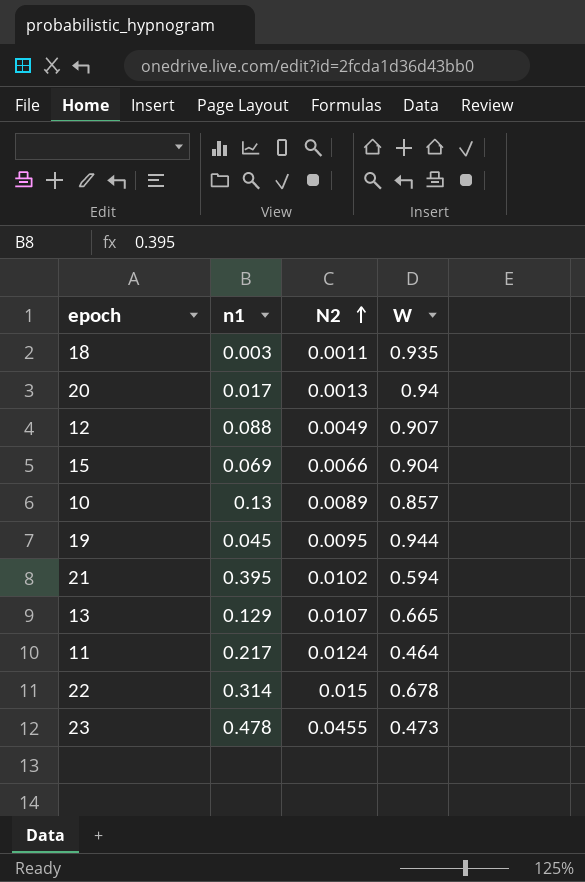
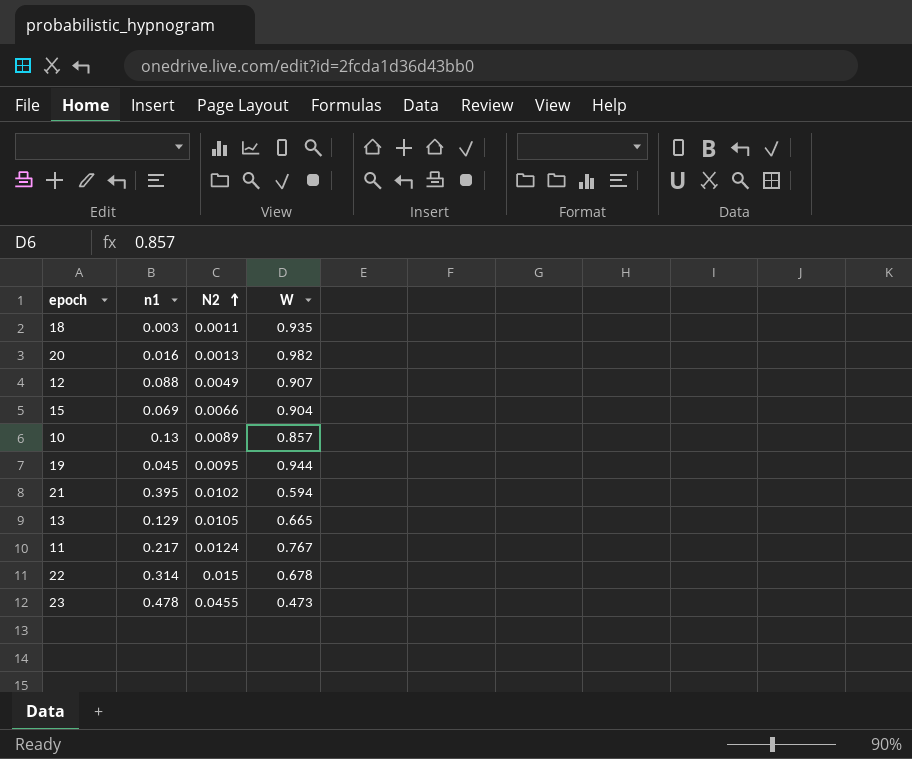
20 | n1: 0.017 -> 0.016
20 | W: 0.94 -> 0.982
13 | N2: 0.0107 -> 0.0105
11 | W: 0.464 -> 0.767

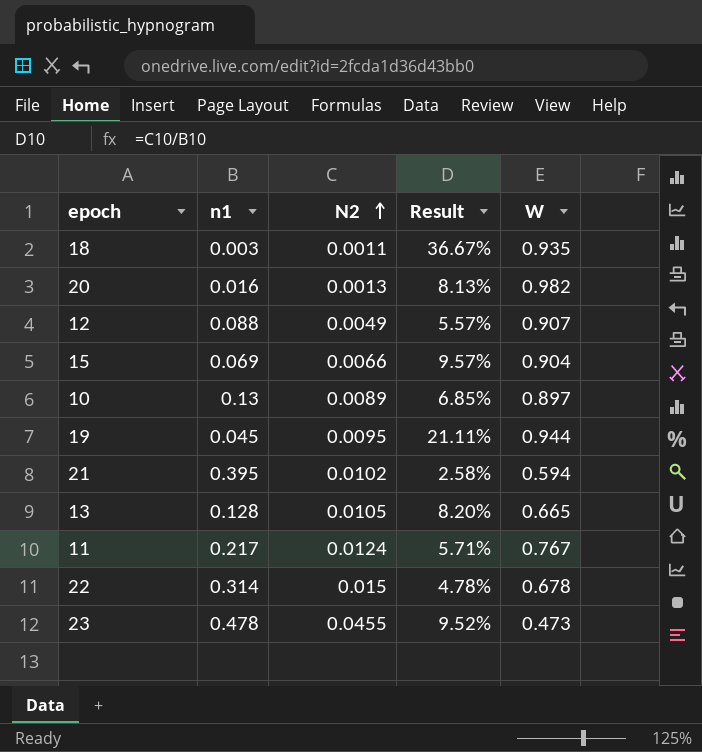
column Result | formula: none -> [N2] / [n1]
10 | W: 0.857 -> 0.897
13 | n1: 0.129 -> 0.128

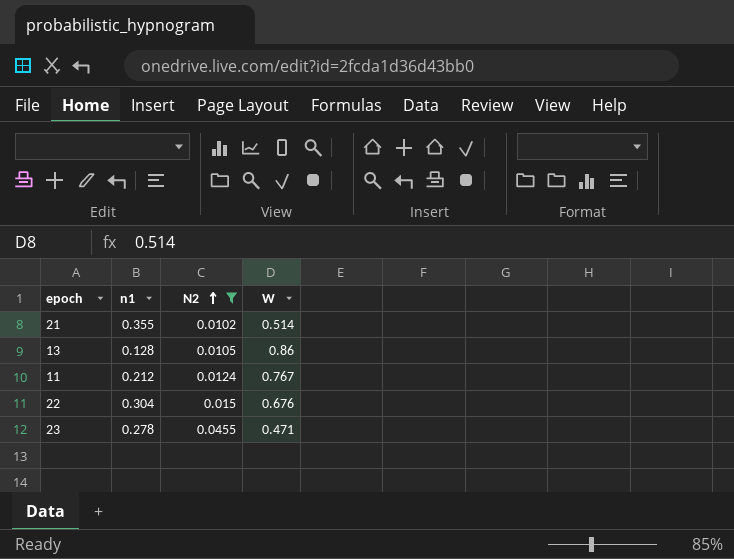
filter: none -> N2 >= 0.0102
column Result | formula: [N2] / [n1] -> none
21 | n1: 0.395 -> 0.355
21 | W: 0.594 -> 0.514
13 | W: 0.665 -> 0.86
11 | n1: 0.217 -> 0.212
22 | n1: 0.314 -> 0.304
22 | W: 0.678 -> 0.676
23 | n1: 0.478 -> 0.278
23 | W: 0.473 -> 0.471

